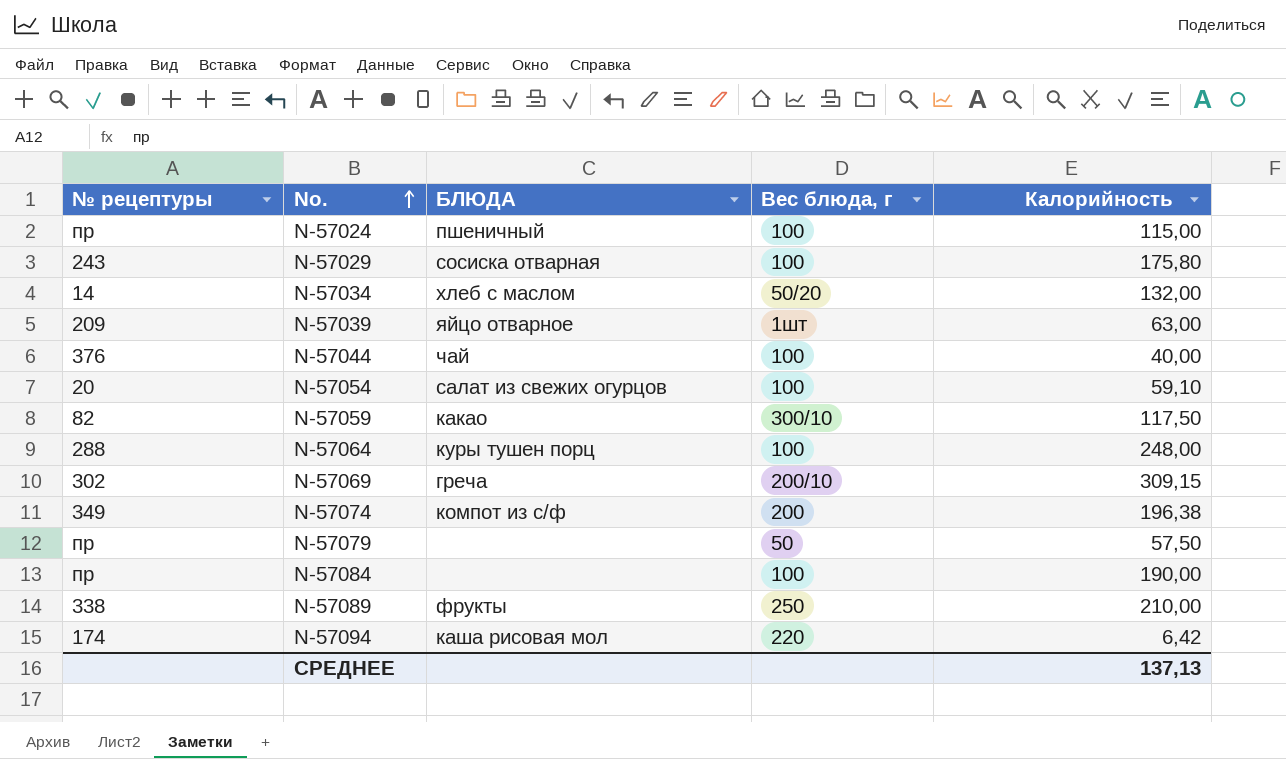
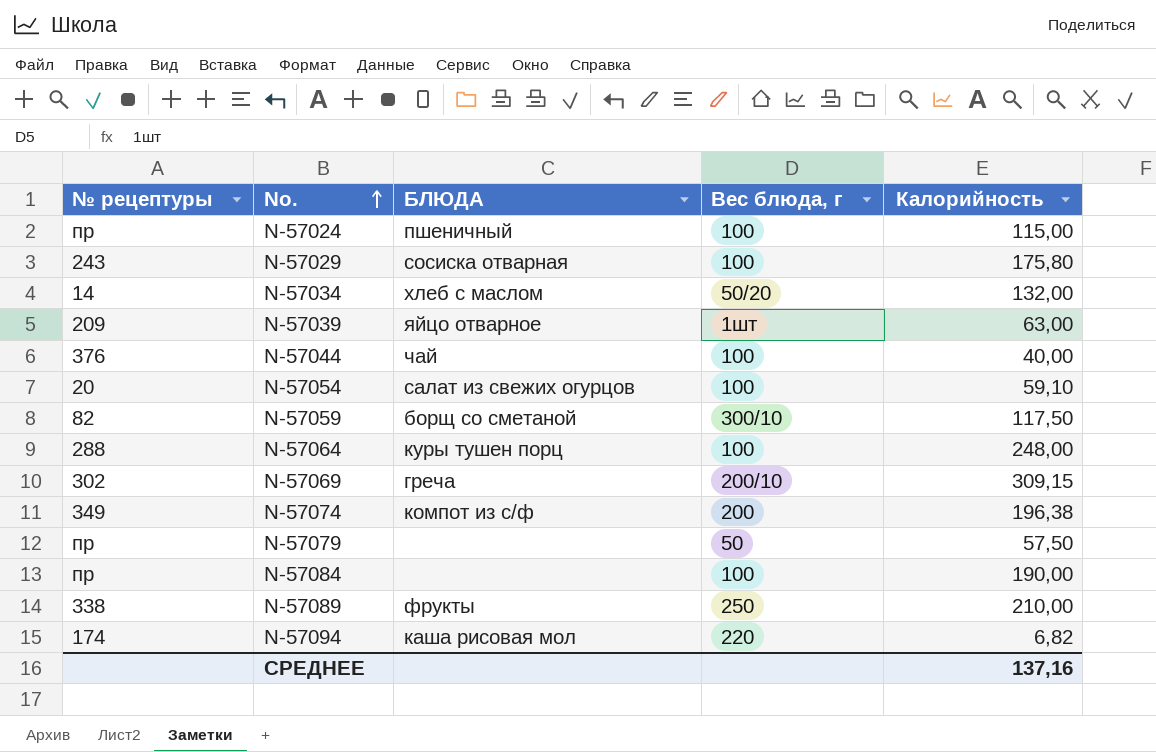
N-57059 | БЛЮДА: какао -> борщ со сметаной
N-57094 | Калорийность: 6,42 -> 6,82
СРЕДНЕЕ | Калорийность: 137,13 -> 137,16

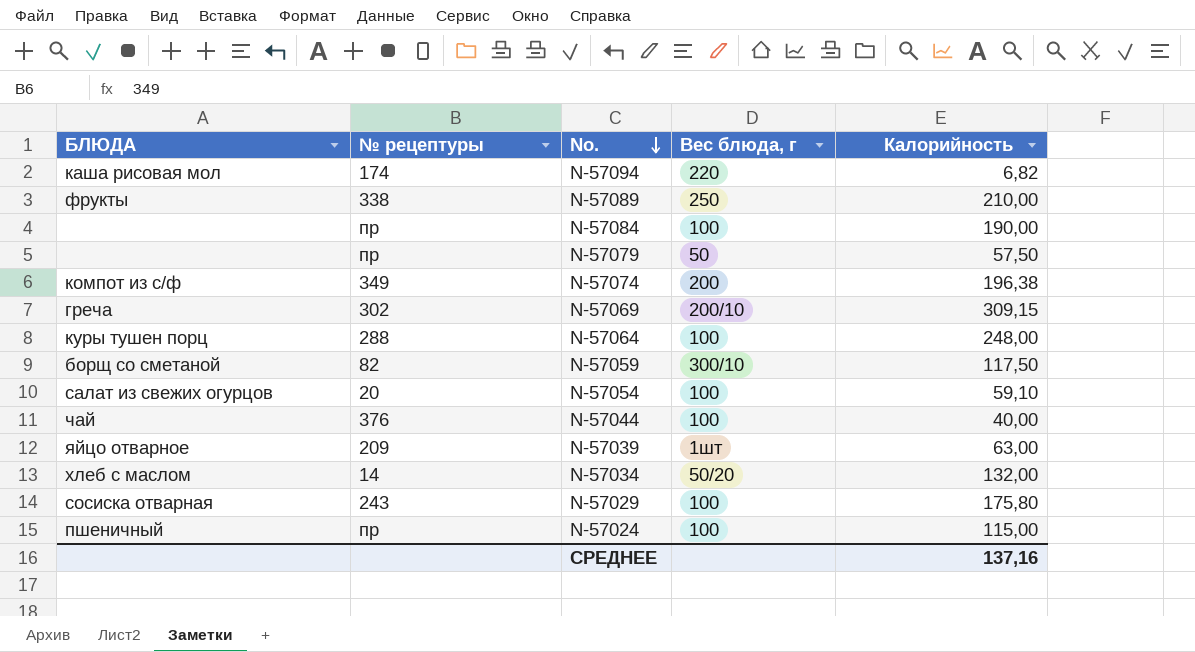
row order: No. ascending -> No. descending
column БЛЮДА | position: 3 -> 1

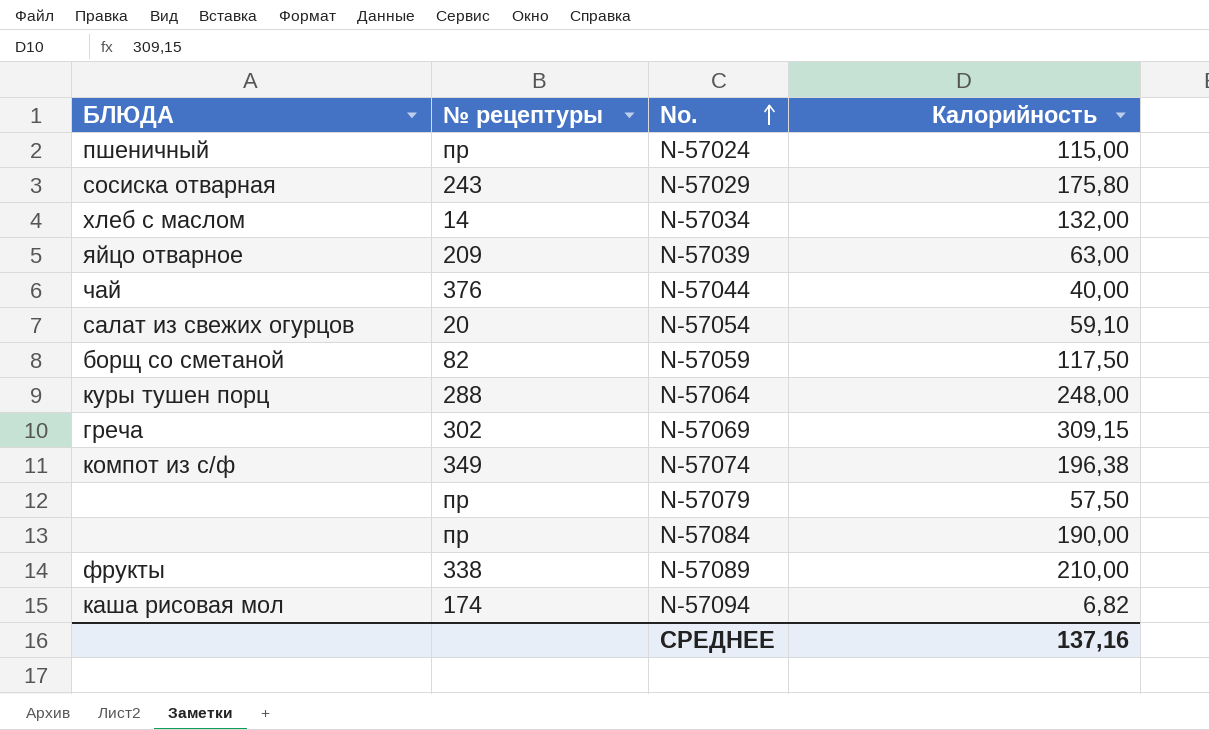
row order: No. descending -> No. ascending
column Вес блюда, г | position: 4 -> none

